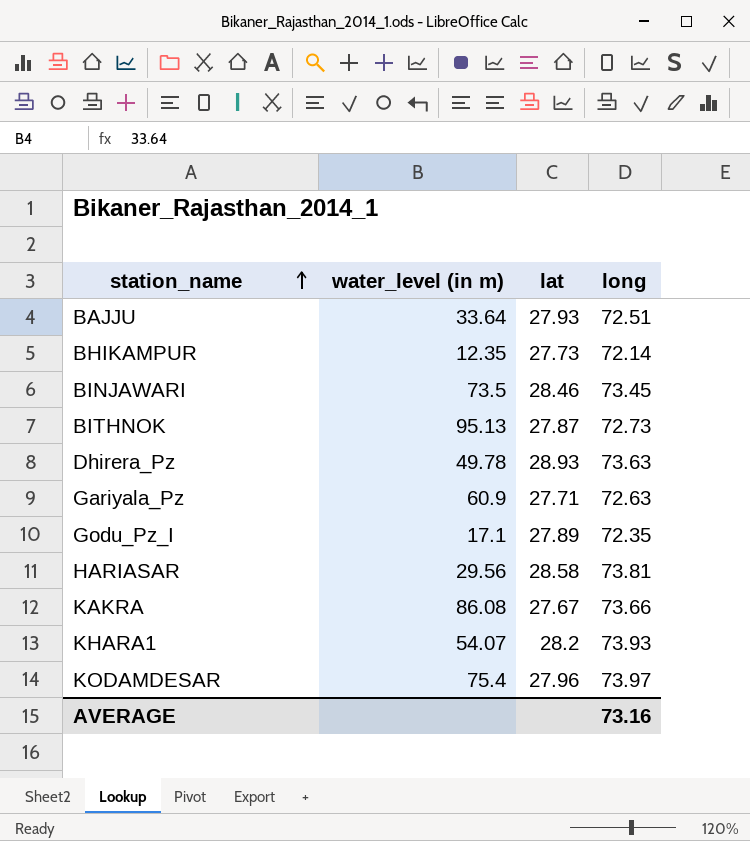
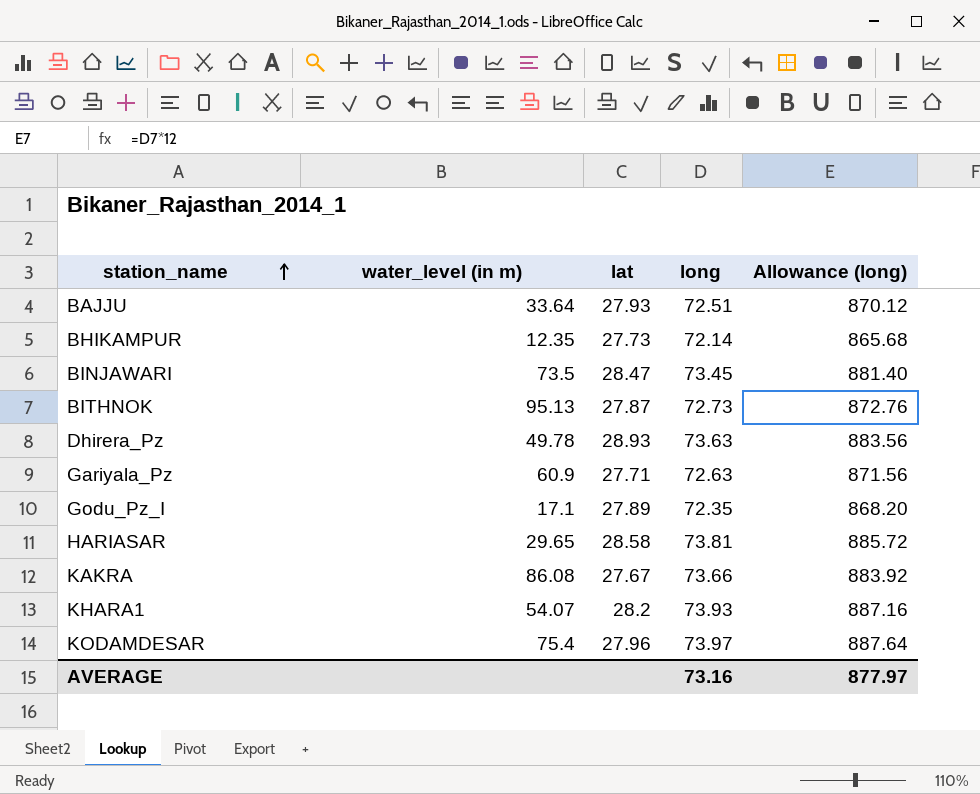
column Allowance (long) | formula: none -> [long] * 12
BINJAWARI | lat: 28.46 -> 28.47
HARIASAR | water_level (in m): 29.56 -> 29.65

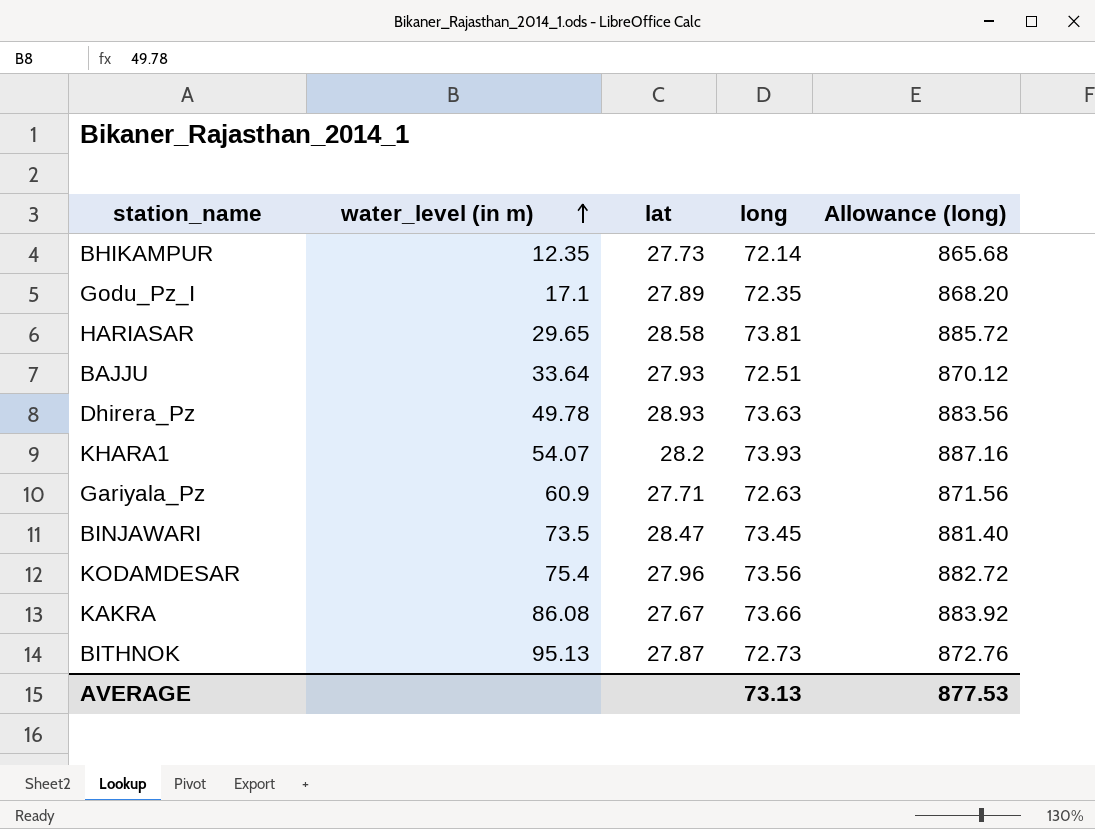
row order: station_name ascending -> water_level (in m) ascending
KODAMDESAR | long: 73.97 -> 73.56
KODAMDESAR | Allowance (long): 887.64 -> 882.72
AVERAGE | long: 73.16 -> 73.13
AVERAGE | Allowance (long): 877.97 -> 877.53

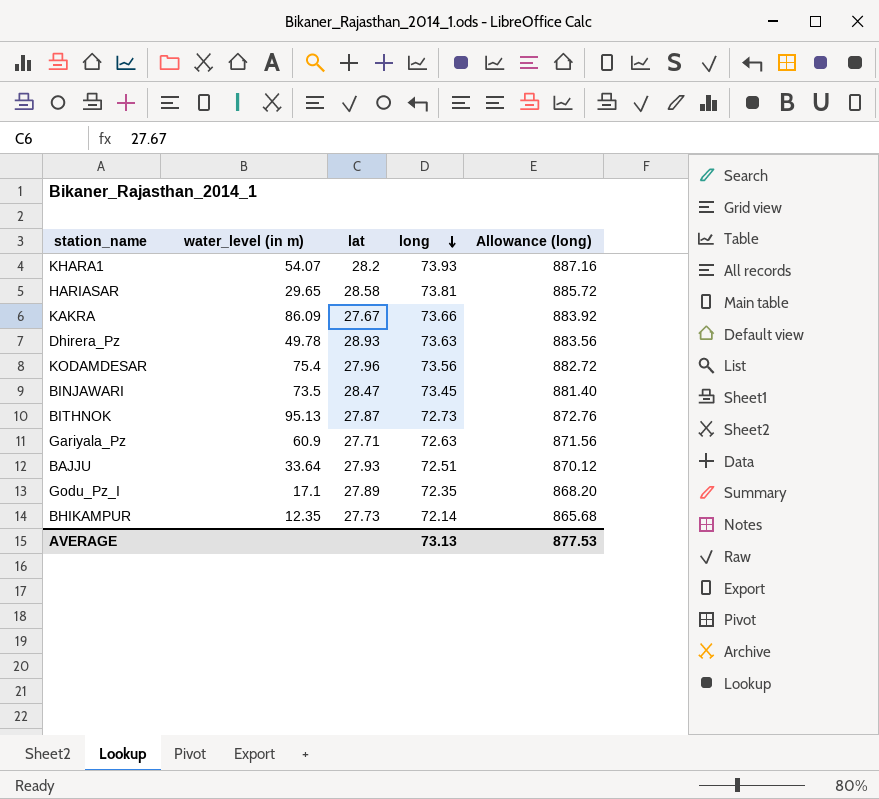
row order: water_level (in m) ascending -> long descending
KAKRA | water_level (in m): 86.08 -> 86.09

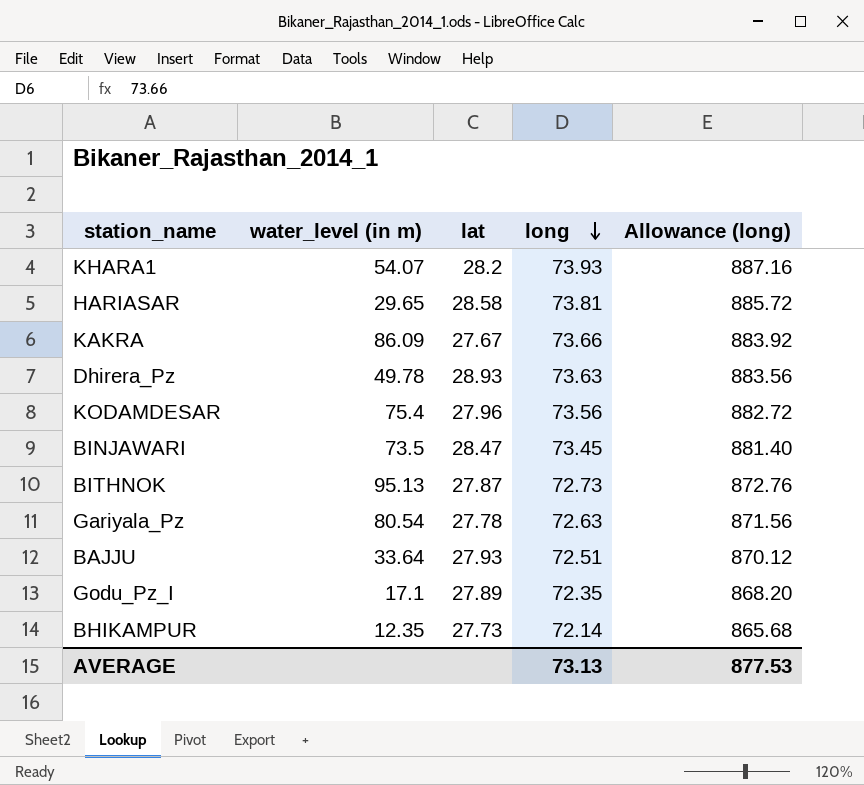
Gariyala_Pz | water_level (in m): 60.9 -> 80.54
Gariyala_Pz | lat: 27.71 -> 27.78

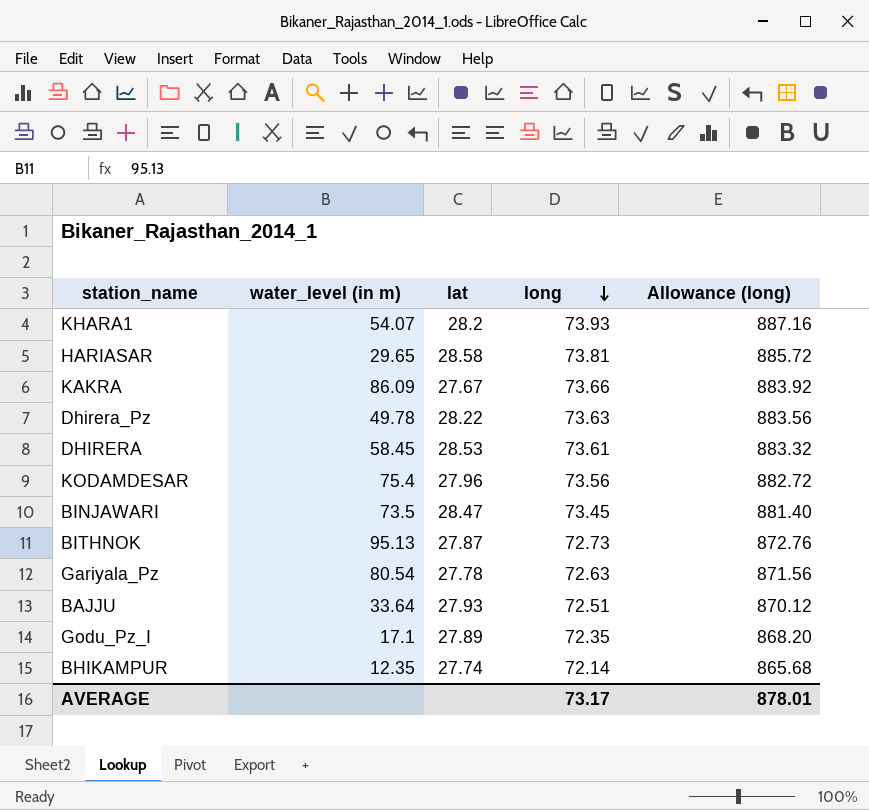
Dhirera_Pz | lat: 28.93 -> 28.22
row DHIRERA: none -> 58.45 | 28.53 | 73.61 | 883.32
BHIKAMPUR | lat: 27.73 -> 27.74
AVERAGE | long: 73.13 -> 73.17
AVERAGE | Allowance (long): 877.53 -> 878.01

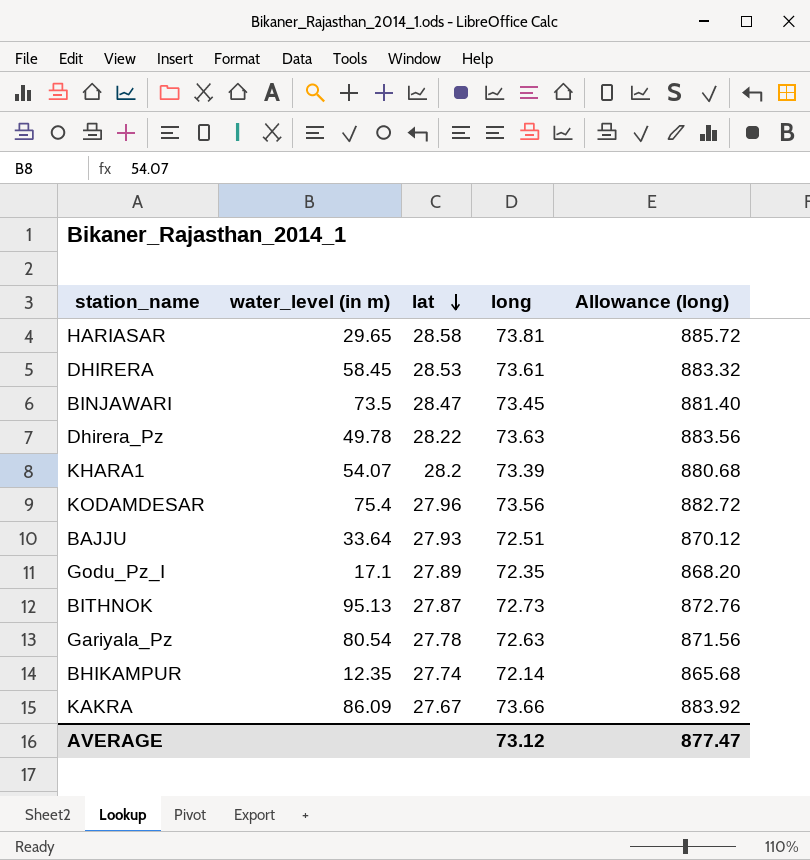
row order: long descending -> lat descending
KHARA1 | long: 73.93 -> 73.39
KHARA1 | Allowance (long): 887.16 -> 880.68
AVERAGE | long: 73.17 -> 73.12
AVERAGE | Allowance (long): 878.01 -> 877.47

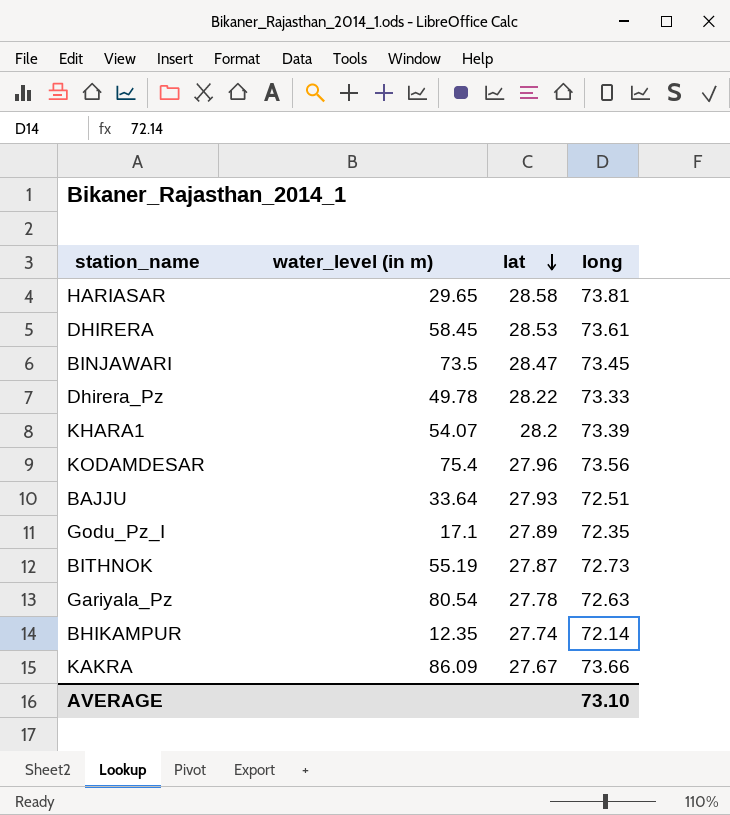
column Allowance (long) | formula: [long] * 12 -> none
Dhirera_Pz | long: 73.63 -> 73.33
BITHNOK | water_level (in m): 95.13 -> 55.19
AVERAGE | long: 73.12 -> 73.10

